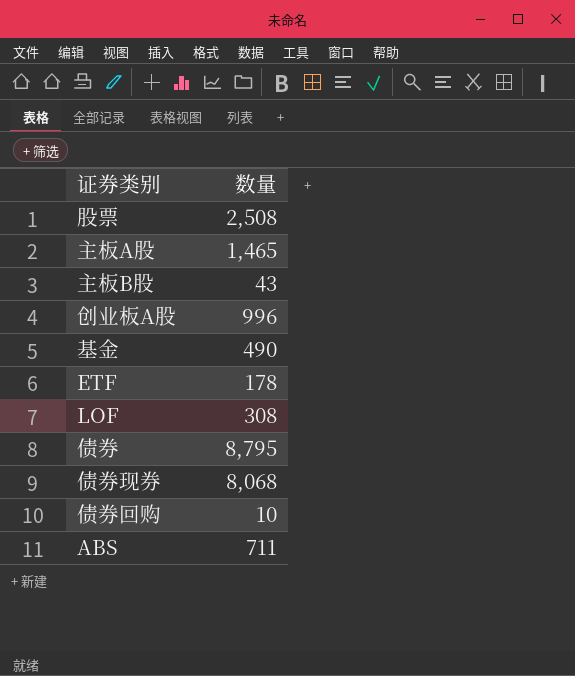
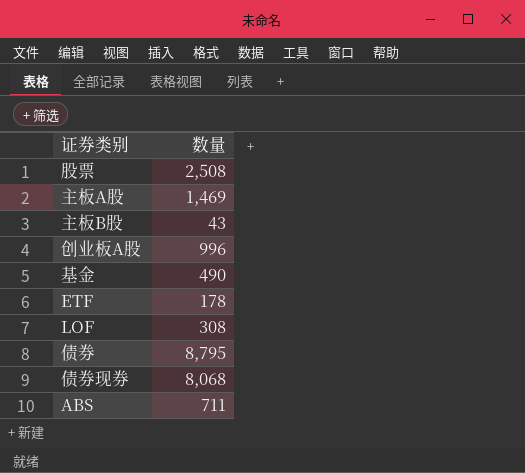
row 债券回购: 10 -> none
主板A股 | 数量: 1,465 -> 1,469

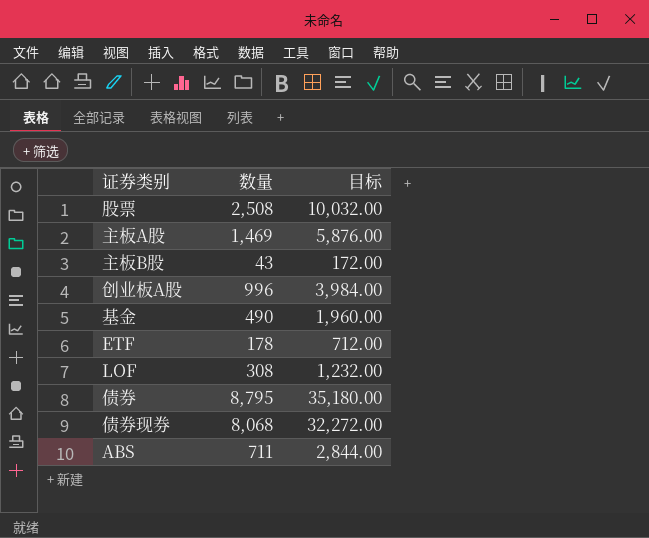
column 目标 | formula: none -> [数量] * 4

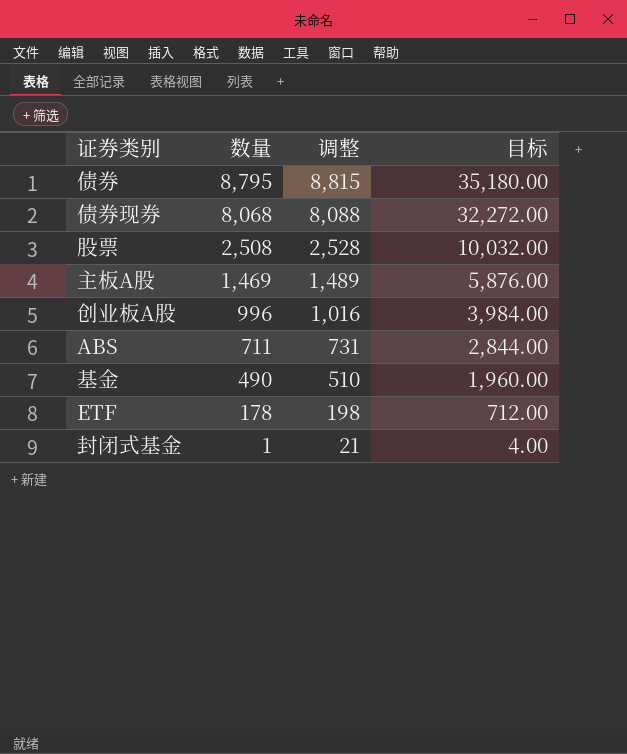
row order: none -> 数量 descending
column 调整 | formula: none -> [数量] + 20
row 主板B股: 43 | 172.00 -> none
row LOF: 308 | 1,232.00 -> none
row 封闭式基金: none -> 1 | 21 | 4.00

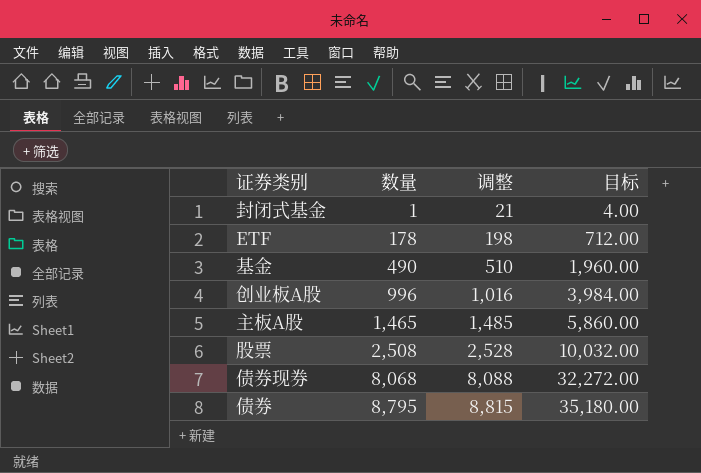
row order: 数量 descending -> 数量 ascending
row ABS: 711 | 731 | 2,844.00 -> none
主板A股 | 数量: 1,469 -> 1,465
主板A股 | 调整: 1,489 -> 1,485
主板A股 | 目标: 5,876.00 -> 5,860.00

